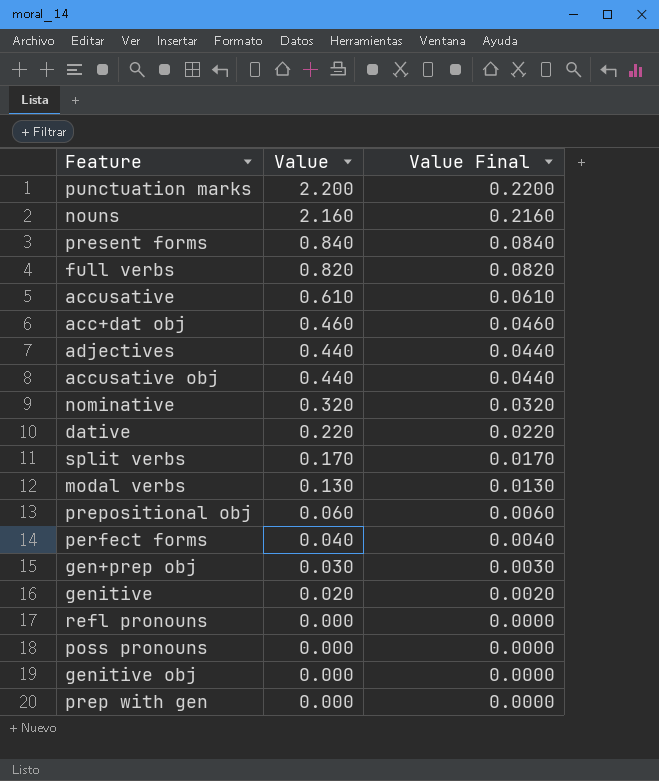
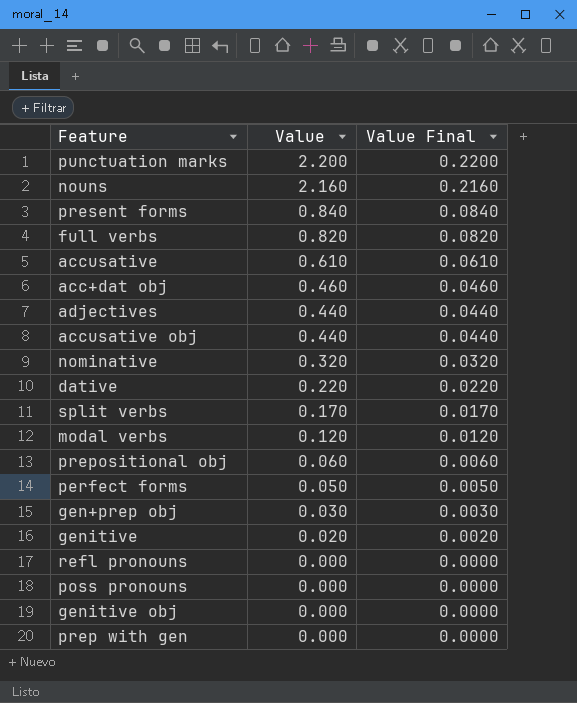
modal verbs | Value: 0.130 -> 0.120
modal verbs | Value Final: 0.0130 -> 0.0120
perfect forms | Value: 0.040 -> 0.050
perfect forms | Value Final: 0.0040 -> 0.0050

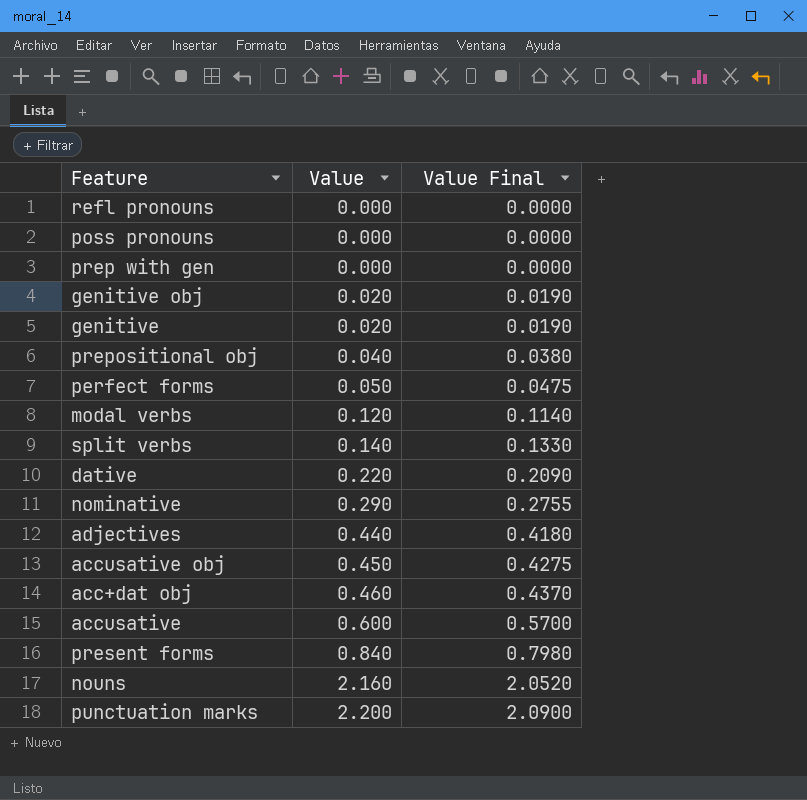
row order: Value descending -> Value ascending
column Value Final | formula: [Value] * 0.1 -> [Value] * 0.95
row full verbs: 0.820 | 0.0820 -> none
row gen+prep obj: 0.030 | 0.0030 -> none
genitive obj | Value: 0.000 -> 0.020
prepositional obj | Value: 0.060 -> 0.040
split verbs | Value: 0.170 -> 0.140
nominative | Value: 0.320 -> 0.290
accusative obj | Value: 0.440 -> 0.450
accusative | Value: 0.610 -> 0.600

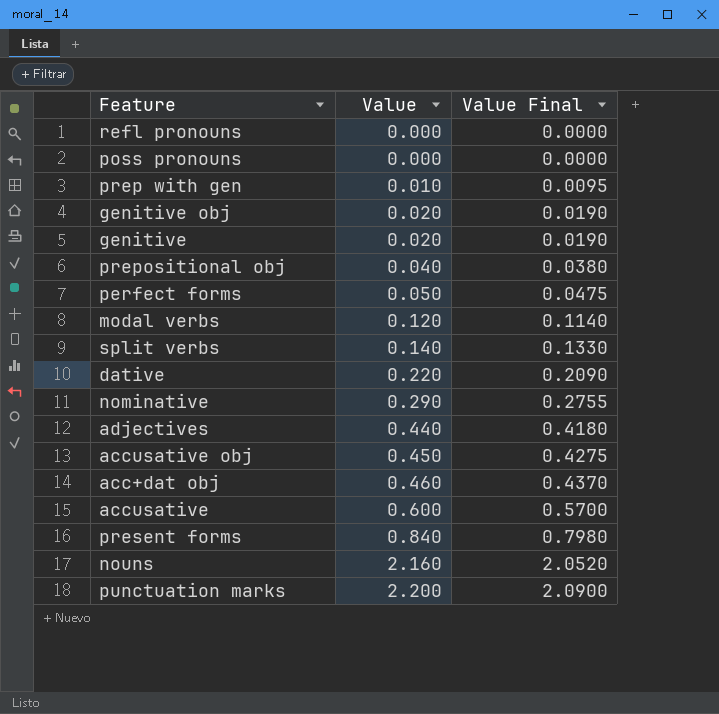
prep with gen | Value: 0.000 -> 0.010
prep with gen | Value Final: 0.0000 -> 0.0095

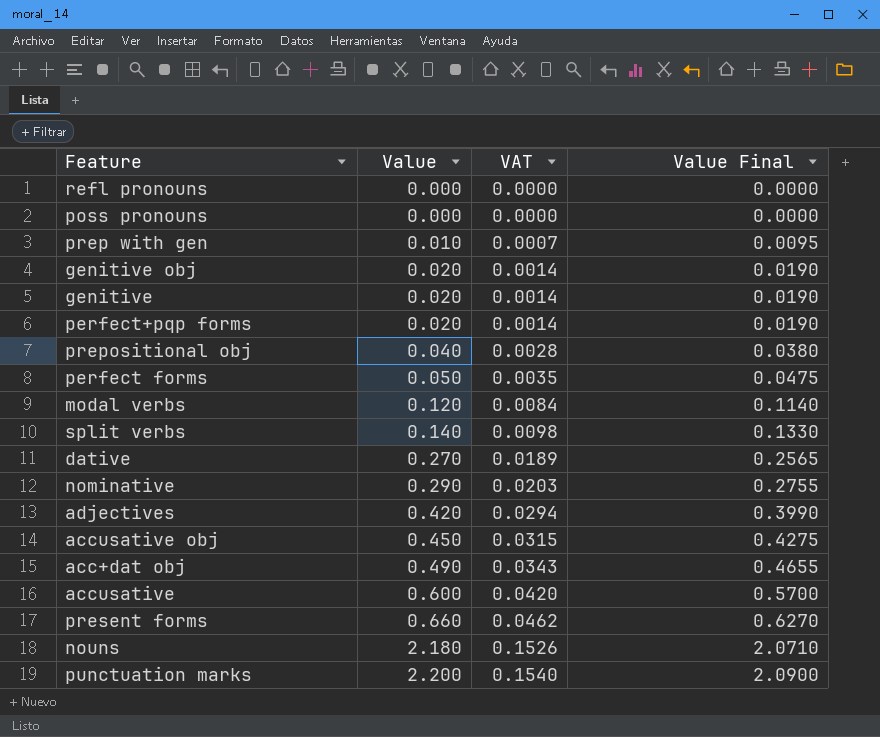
column VAT | formula: none -> [Value] * 0.07
row perfect+pqp forms: none -> 0.020 | 0.0014 | 0.0190
dative | Value: 0.220 -> 0.270
dative | Value Final: 0.2090 -> 0.2565
adjectives | Value: 0.440 -> 0.420
adjectives | Value Final: 0.4180 -> 0.3990
acc+dat obj | Value: 0.460 -> 0.490
acc+dat obj | Value Final: 0.4370 -> 0.4655
present forms | Value: 0.840 -> 0.660
present forms | Value Final: 0.7980 -> 0.6270
nouns | Value: 2.160 -> 2.180
nouns | Value Final: 2.0520 -> 2.0710

